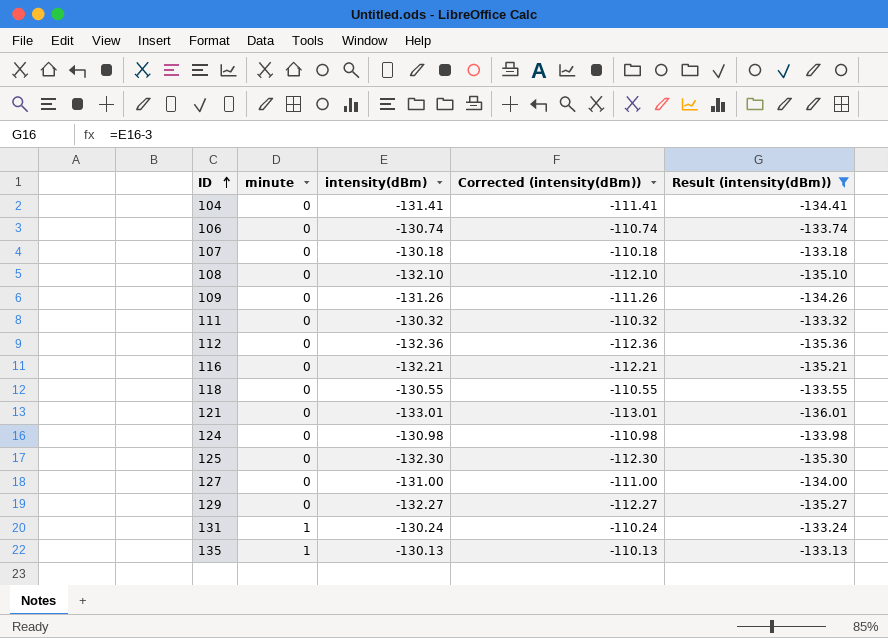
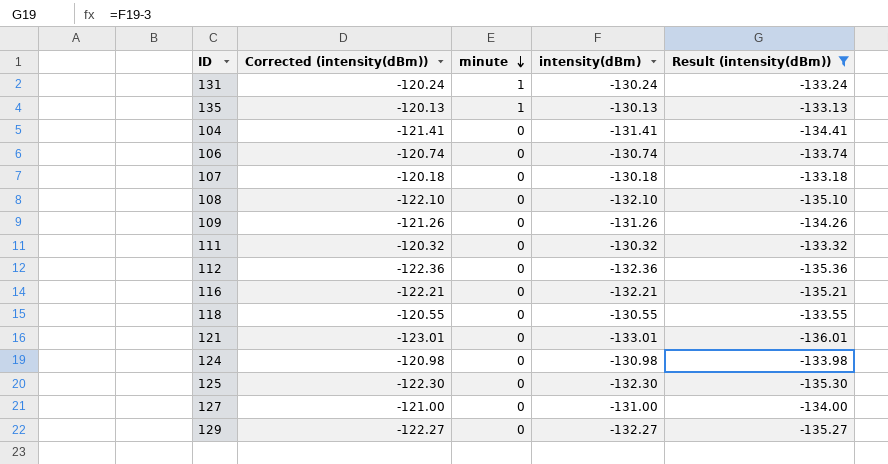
row order: ID ascending -> minute descending
column Corrected (intensity(dBm)) | formula: [intensity(dBm)] + 20 -> [intensity(dBm)] + 10
column Corrected (intensity(dBm)) | position: 4 -> 2

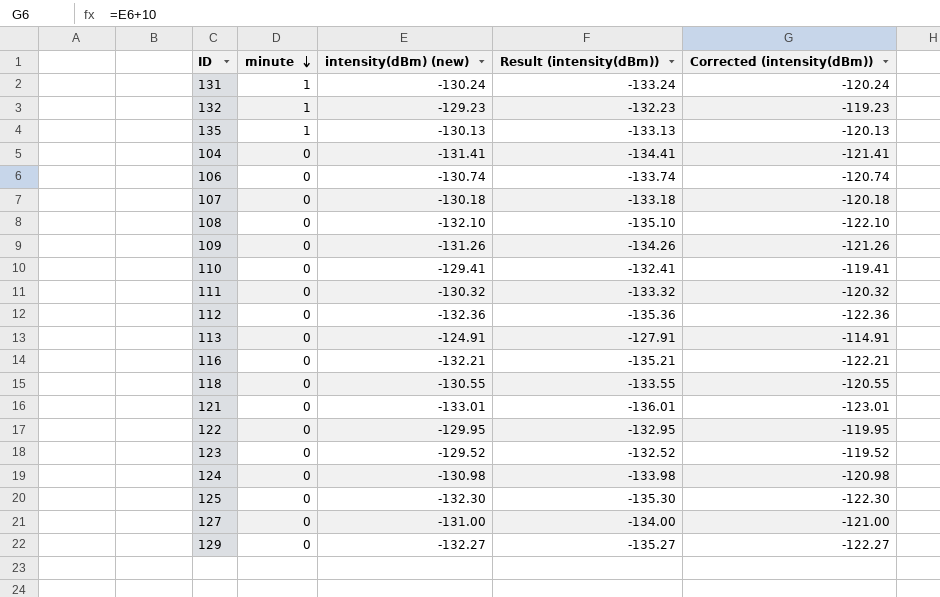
filter: Result (intensity(dBm)) <= -133.13 -> none
column name: intensity(dBm) -> intensity(dBm) (new)
column Corrected (intensity(dBm)) | position: 2 -> 5

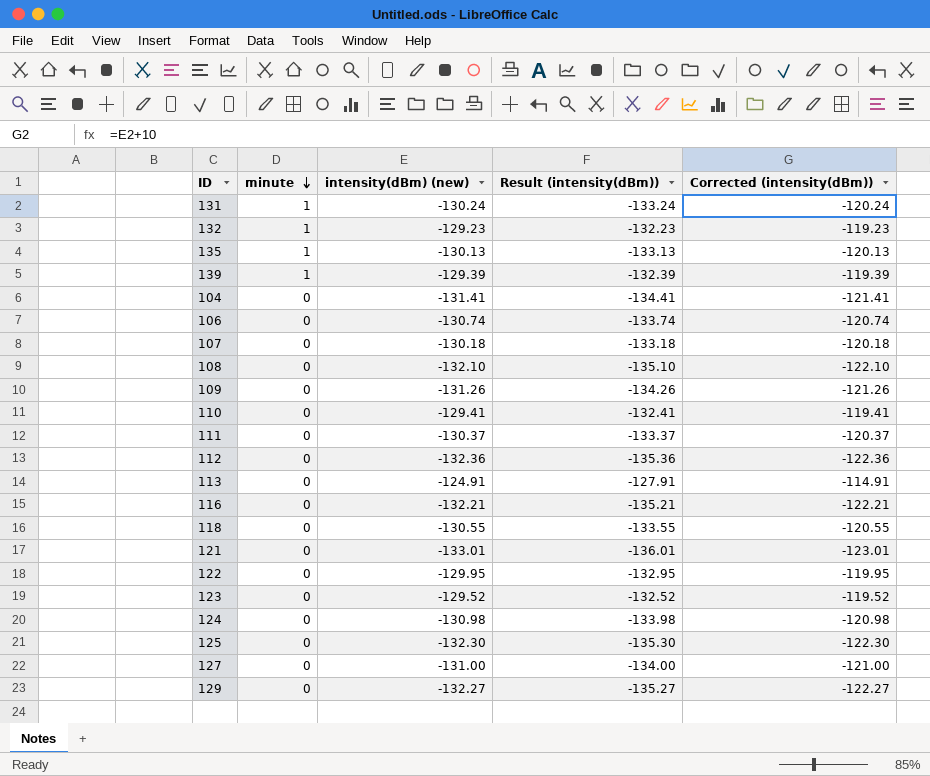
row 139: none -> 1 | -129.39 | -132.39 | -119.39
111 | intensity(dBm) (new): -130.32 -> -130.37
111 | Result (intensity(dBm)): -133.32 -> -133.37
111 | Corrected (intensity(dBm)): -120.32 -> -120.37

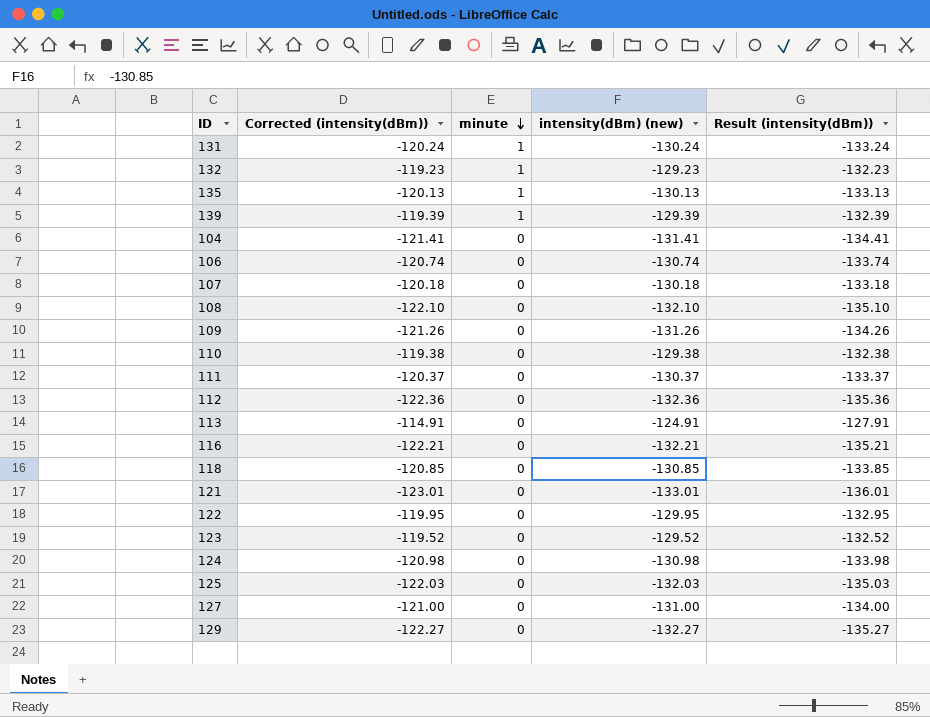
column Corrected (intensity(dBm)) | position: 5 -> 2
110 | Corrected (intensity(dBm)): -119.41 -> -119.38
110 | intensity(dBm) (new): -129.41 -> -129.38
110 | Result (intensity(dBm)): -132.41 -> -132.38
118 | Corrected (intensity(dBm)): -120.55 -> -120.85
118 | intensity(dBm) (new): -130.55 -> -130.85
118 | Result (intensity(dBm)): -133.55 -> -133.85
125 | Corrected (intensity(dBm)): -122.30 -> -122.03
125 | intensity(dBm) (new): -132.30 -> -132.03
125 | Result (intensity(dBm)): -135.30 -> -135.03

